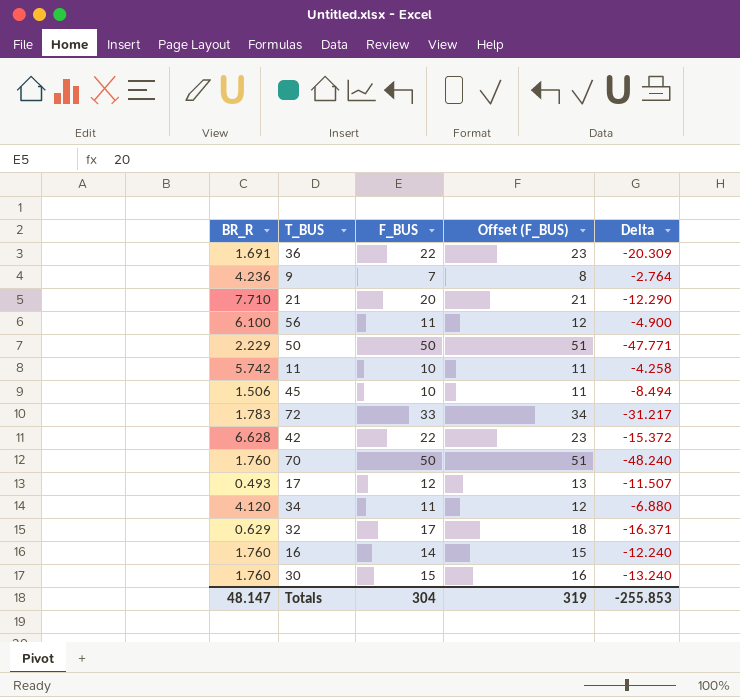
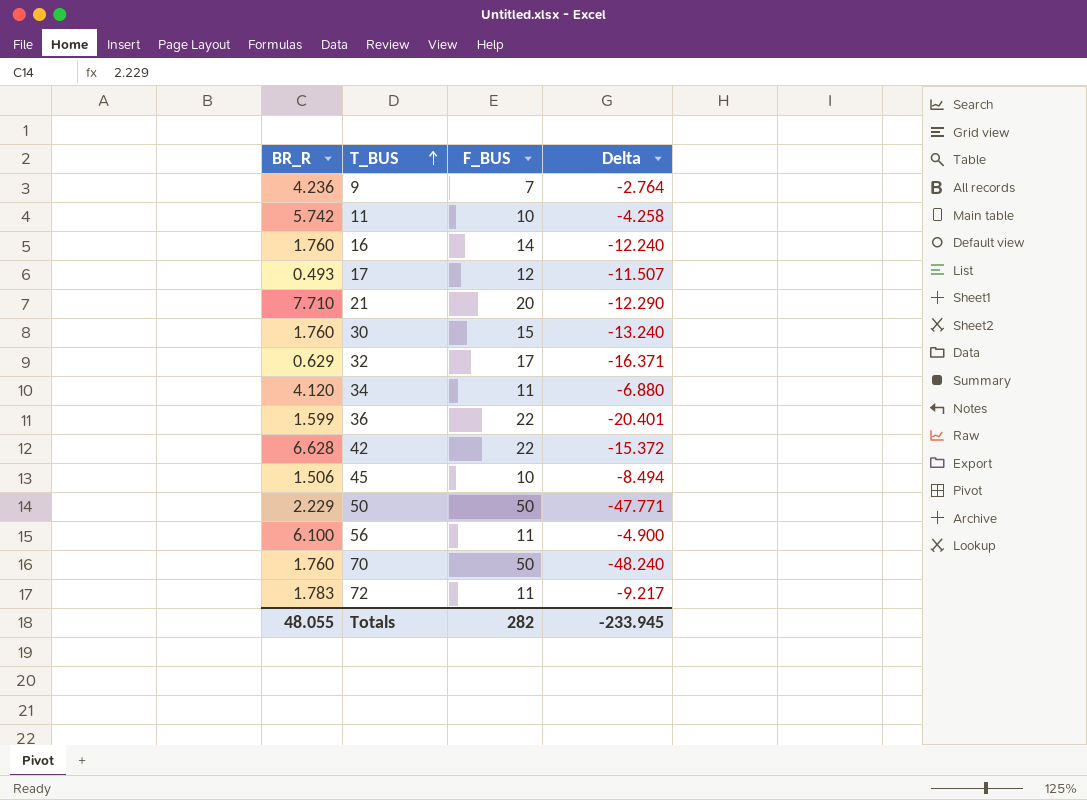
row order: none -> T_BUS ascending
column Offset (F_BUS) | formula: [F_BUS] + 1 -> none
36 | BR_R: 1.691 -> 1.599
36 | Delta: -20.309 -> -20.401
72 | F_BUS: 33 -> 11
72 | Delta: -31.217 -> -9.217
Totals | BR_R: 48.147 -> 48.055
Totals | F_BUS: 304 -> 282
Totals | Delta: -255.853 -> -233.945

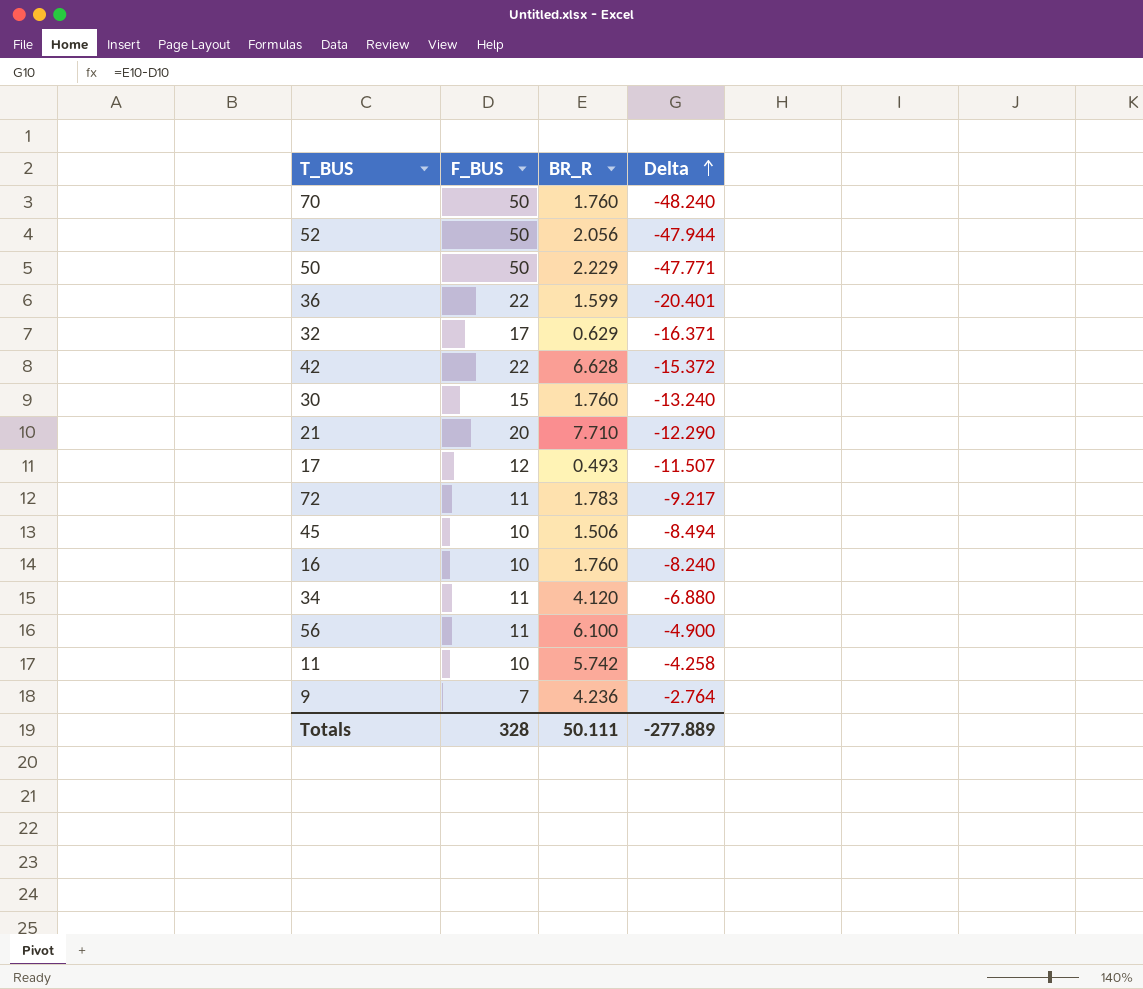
row order: T_BUS ascending -> Delta ascending
column BR_R | position: 1 -> 3
row 52: none -> 50 | 2.056 | -47.944
16 | F_BUS: 14 -> 10
16 | Delta: -12.240 -> -8.240
Totals | F_BUS: 282 -> 328
Totals | BR_R: 48.055 -> 50.111
Totals | Delta: -233.945 -> -277.889

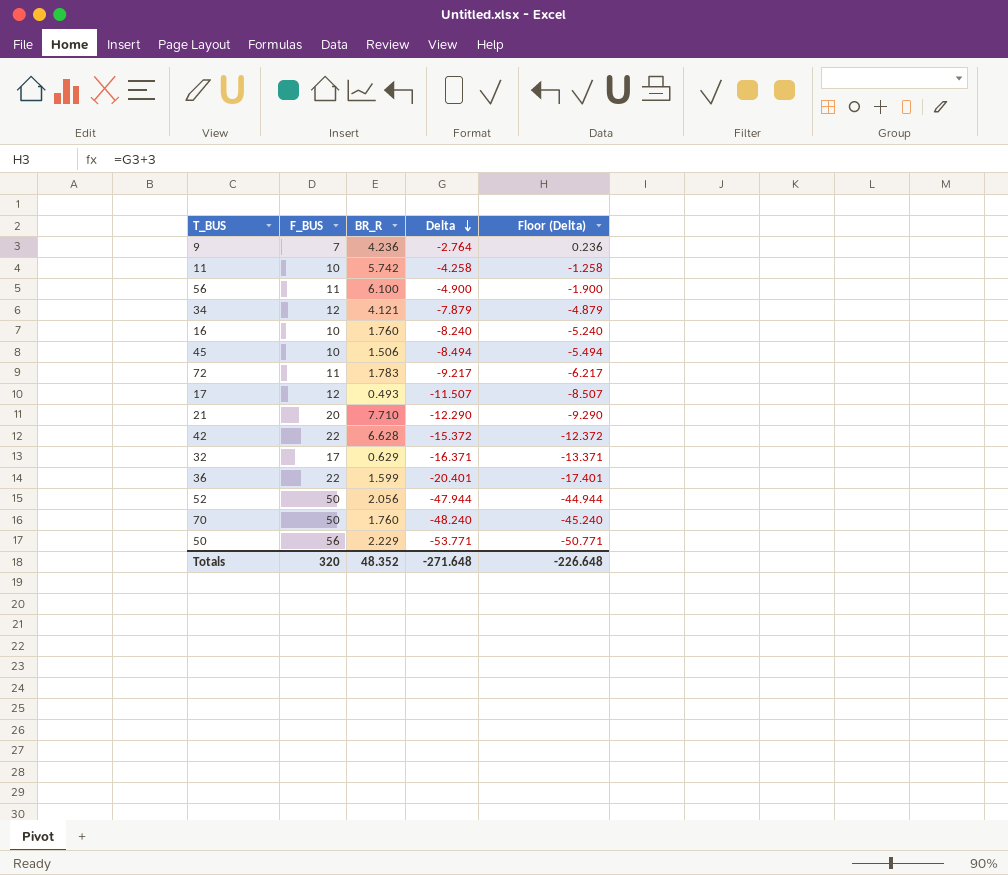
row order: Delta ascending -> Delta descending
column Floor (Delta) | formula: none -> [Delta] + 3
row 30: 15 | 1.760 | -13.240 -> none
34 | F_BUS: 11 -> 12
34 | BR_R: 4.120 -> 4.121
34 | Delta: -6.880 -> -7.879
50 | F_BUS: 50 -> 56
50 | Delta: -47.771 -> -53.771
Totals | F_BUS: 328 -> 320
Totals | BR_R: 50.111 -> 48.352
Totals | Delta: -277.889 -> -271.648

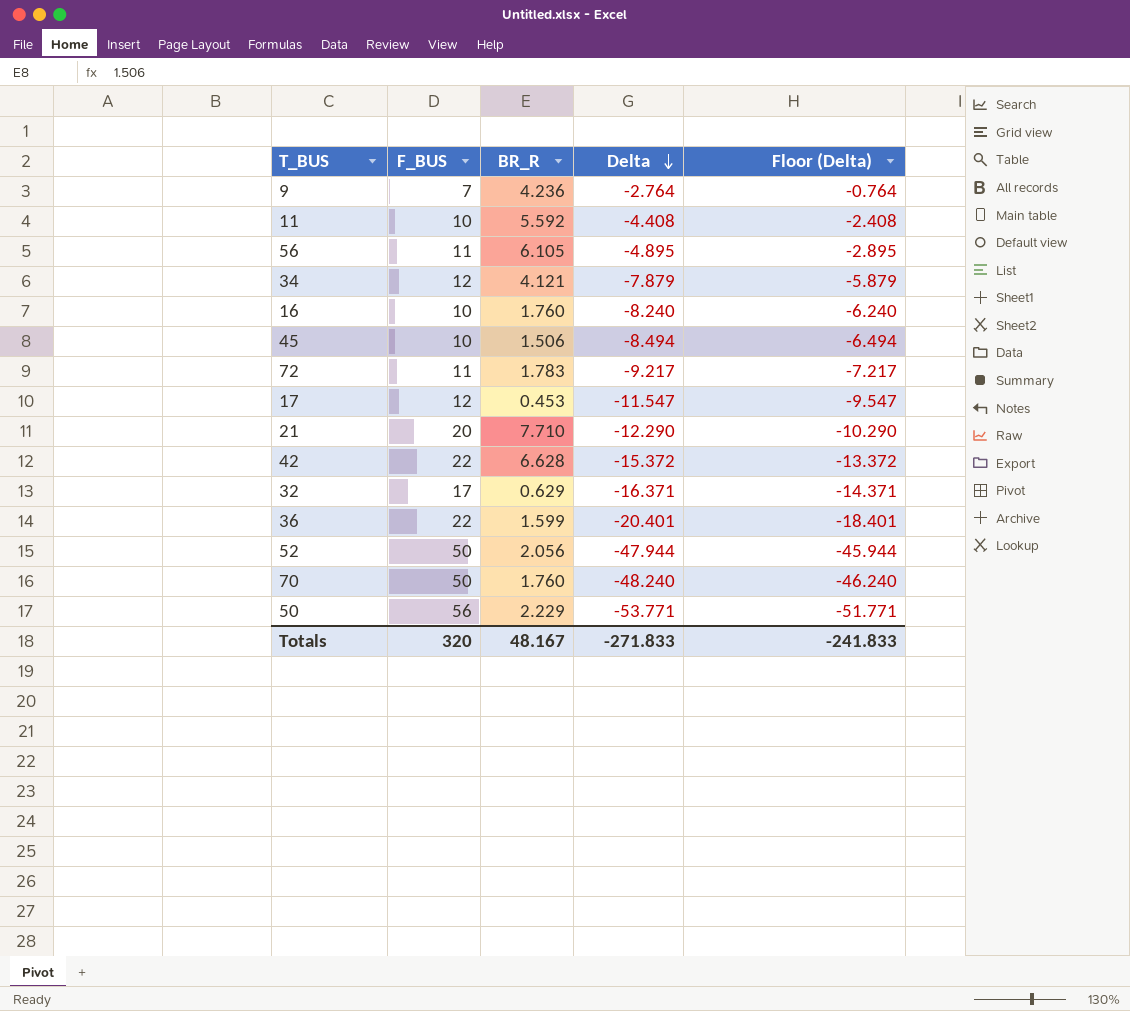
column Floor (Delta) | formula: [Delta] + 3 -> [Delta] + 2
11 | BR_R: 5.742 -> 5.592
11 | Delta: -4.258 -> -4.408
56 | BR_R: 6.100 -> 6.105
56 | Delta: -4.900 -> -4.895
17 | BR_R: 0.493 -> 0.453
17 | Delta: -11.507 -> -11.547
Totals | BR_R: 48.352 -> 48.167
Totals | Delta: -271.648 -> -271.833
Totals | Floor (Delta): -226.648 -> -241.833

